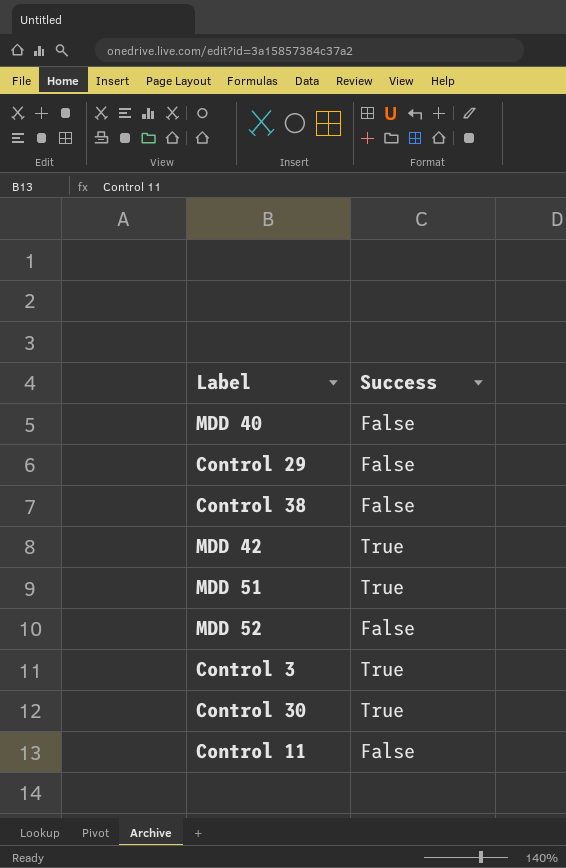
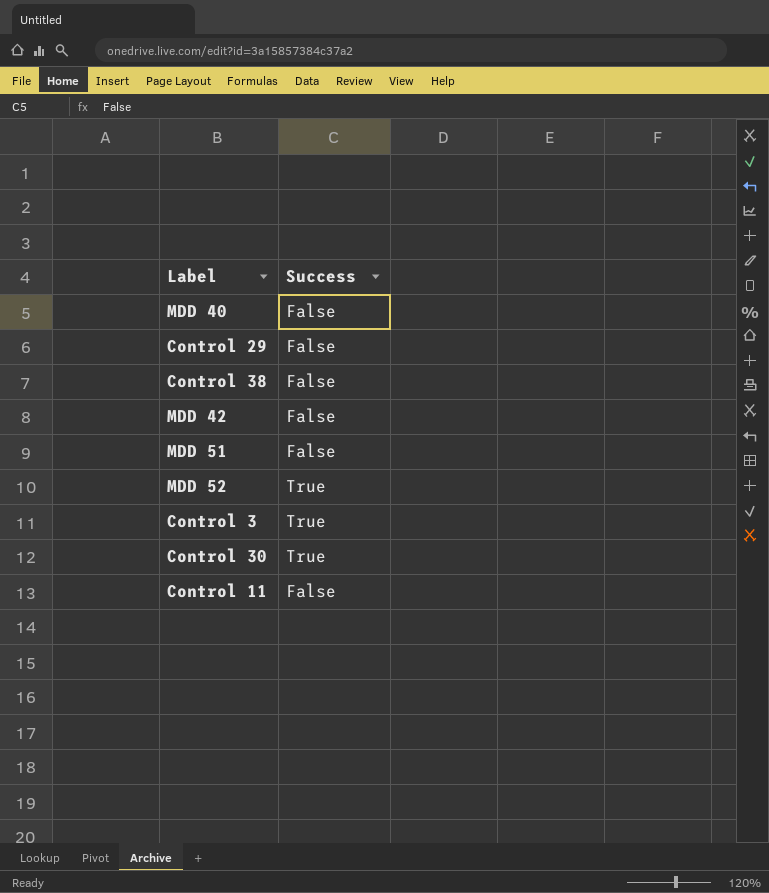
MDD 42 | Success: True -> False
MDD 51 | Success: True -> False
MDD 52 | Success: False -> True

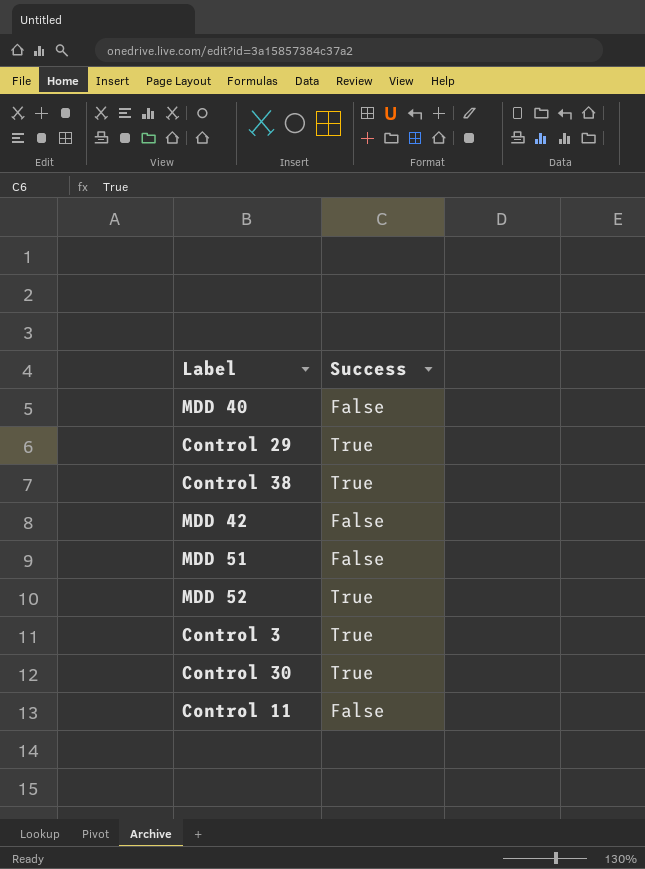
Control 29 | Success: False -> True
Control 38 | Success: False -> True

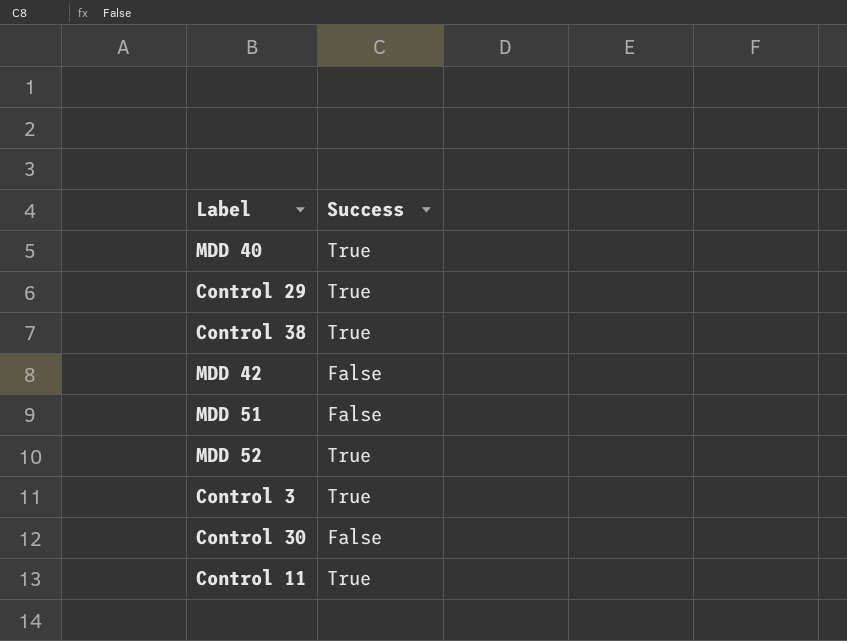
MDD 40 | Success: False -> True
Control 30 | Success: True -> False
Control 11 | Success: False -> True

